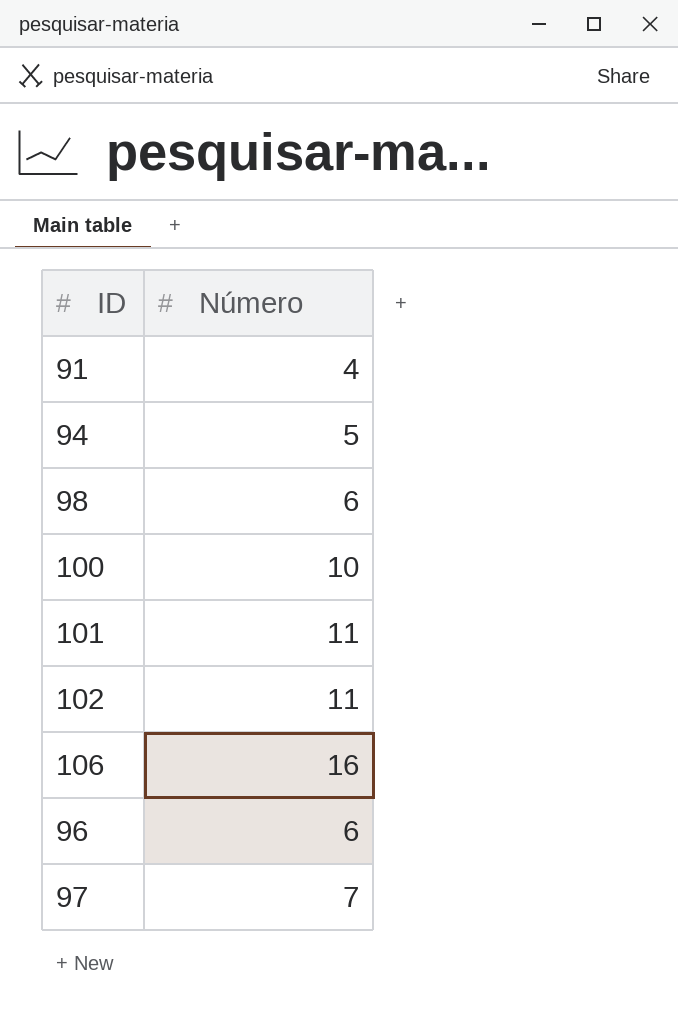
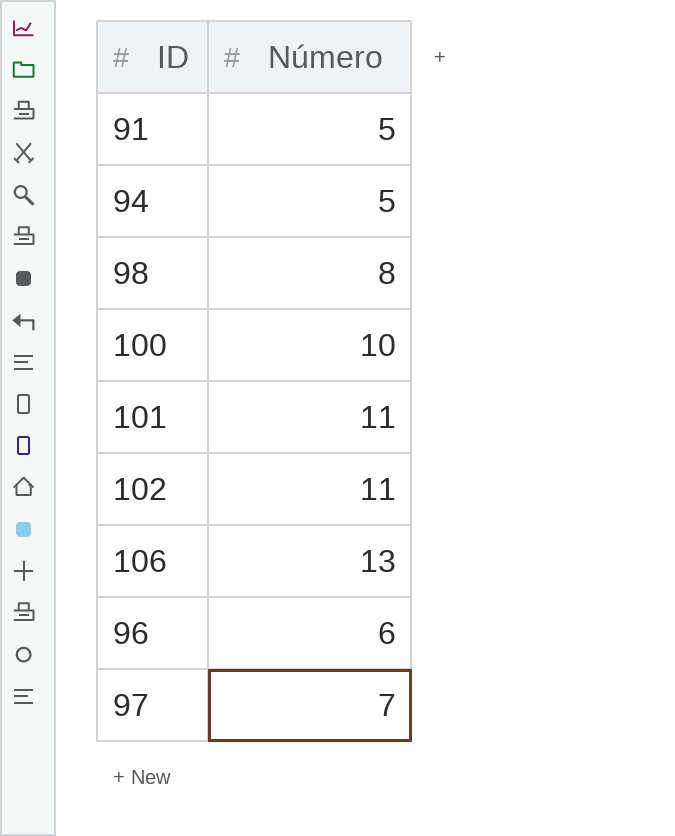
91 | Número: 4 -> 5
98 | Número: 6 -> 8
106 | Número: 16 -> 13

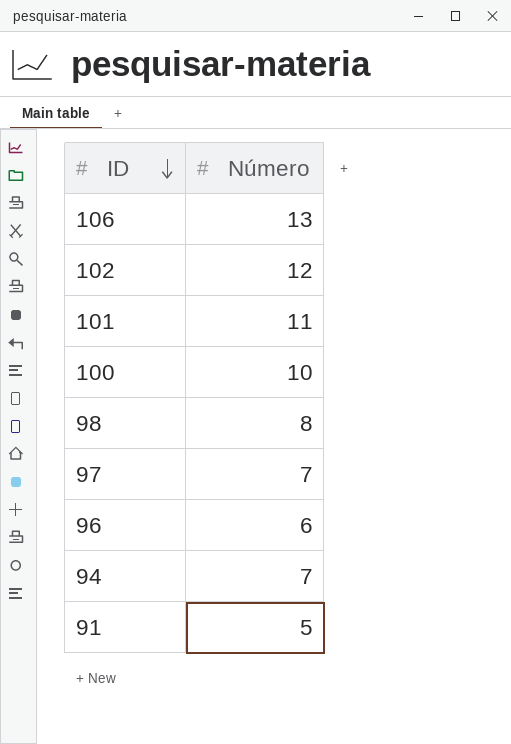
row order: none -> ID descending
102 | Número: 11 -> 12
94 | Número: 5 -> 7

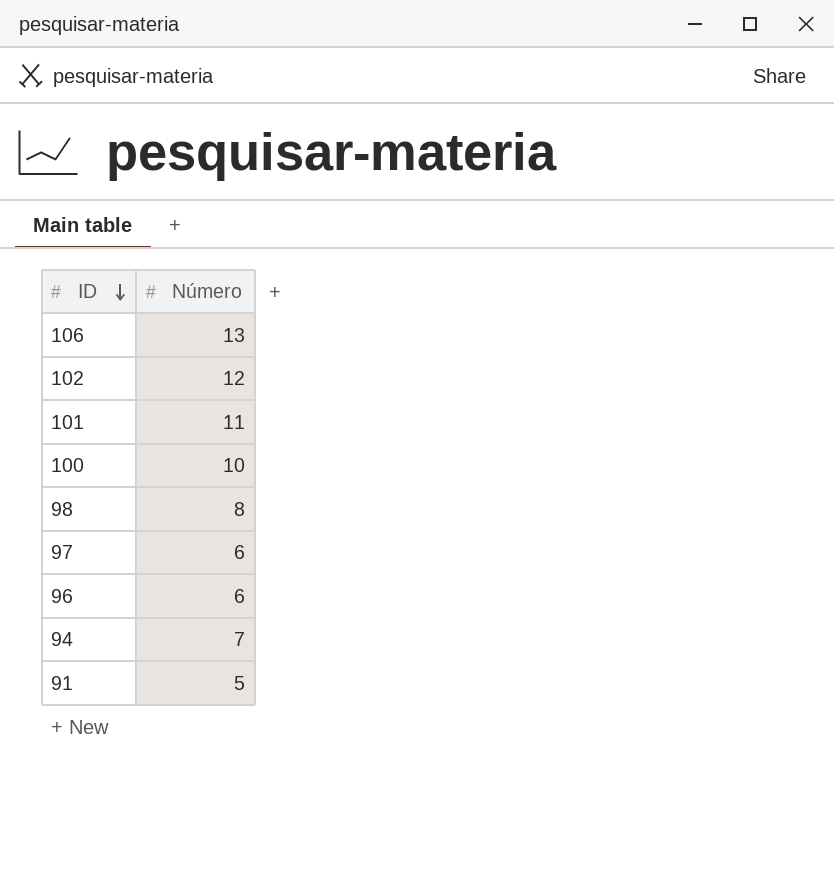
97 | Número: 7 -> 6

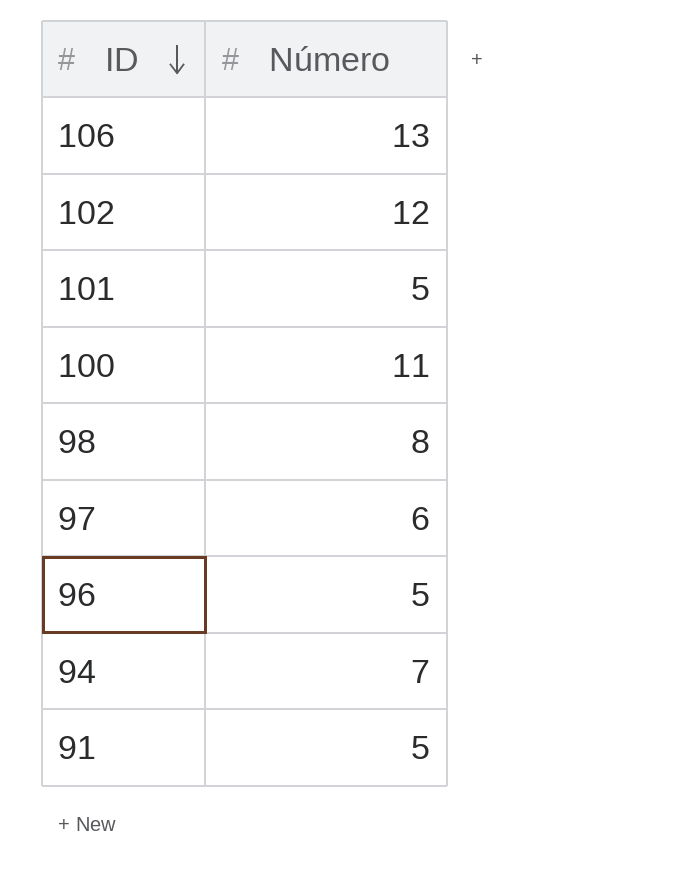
101 | Número: 11 -> 5
100 | Número: 10 -> 11
96 | Número: 6 -> 5

